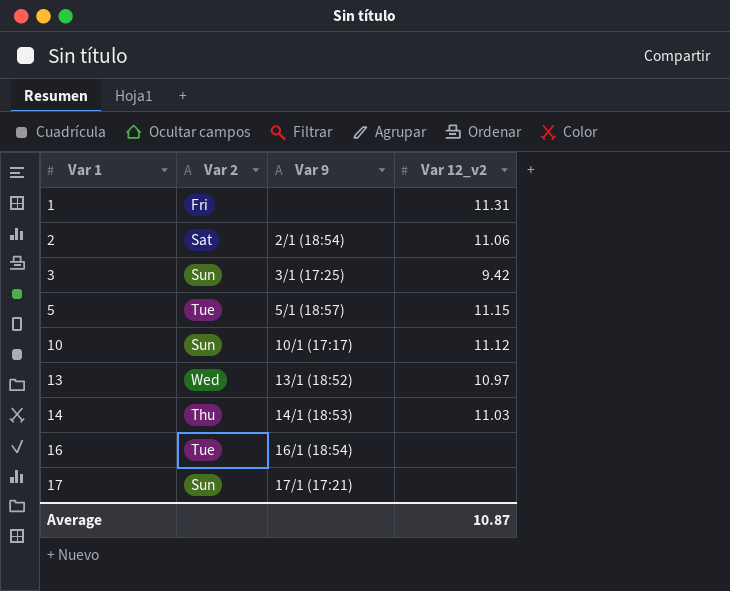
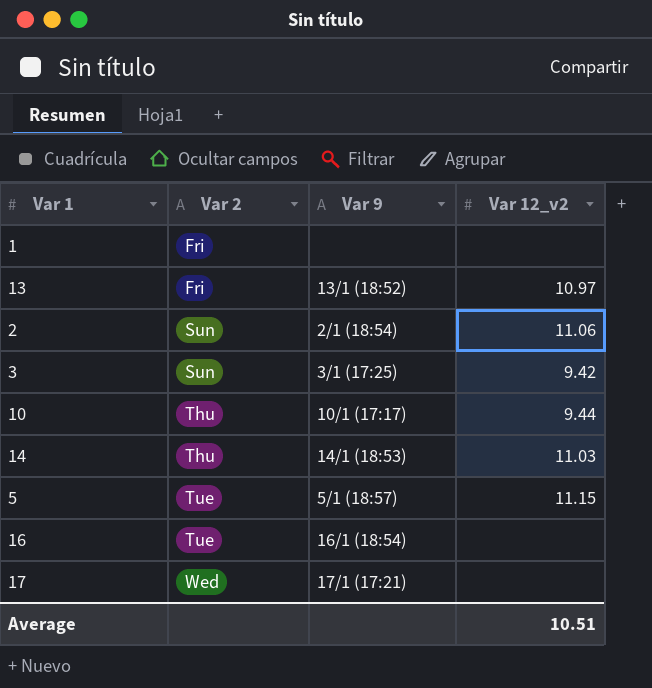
row order: Var 1 ascending -> Var 2 ascending
1 | Var 12_v2: 11.31 -> none
13 | Var 2: Wed -> Fri
2 | Var 2: Sat -> Sun
10 | Var 2: Sun -> Thu
10 | Var 12_v2: 11.12 -> 9.44
17 | Var 2: Sun -> Wed
Average | Var 12_v2: 10.87 -> 10.51

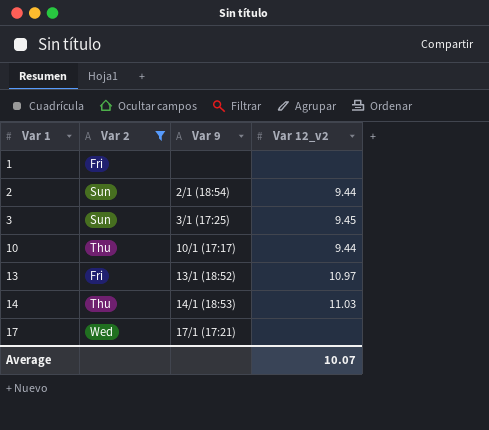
filter: none -> Var 2 != Tue
row order: Var 2 ascending -> Var 1 ascending
2 | Var 12_v2: 11.06 -> 9.44
3 | Var 12_v2: 9.42 -> 9.45
Average | Var 12_v2: 10.51 -> 10.07

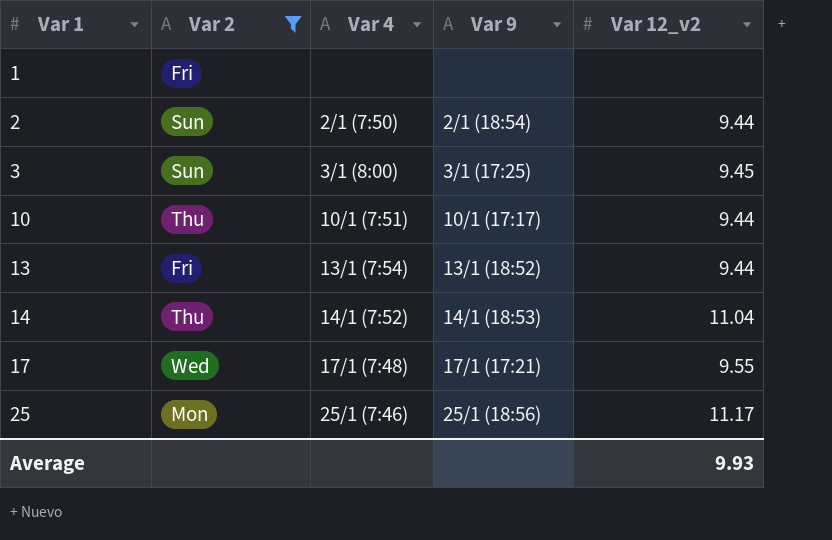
column Var 4 | position: none -> 3
13 | Var 12_v2: 10.97 -> 9.44
14 | Var 12_v2: 11.03 -> 11.04
17 | Var 12_v2: none -> 9.55
row 25: none -> Mon | 25/1 (7:46) | 25/1 (18:56) | 11.17
Average | Var 12_v2: 10.07 -> 9.93

